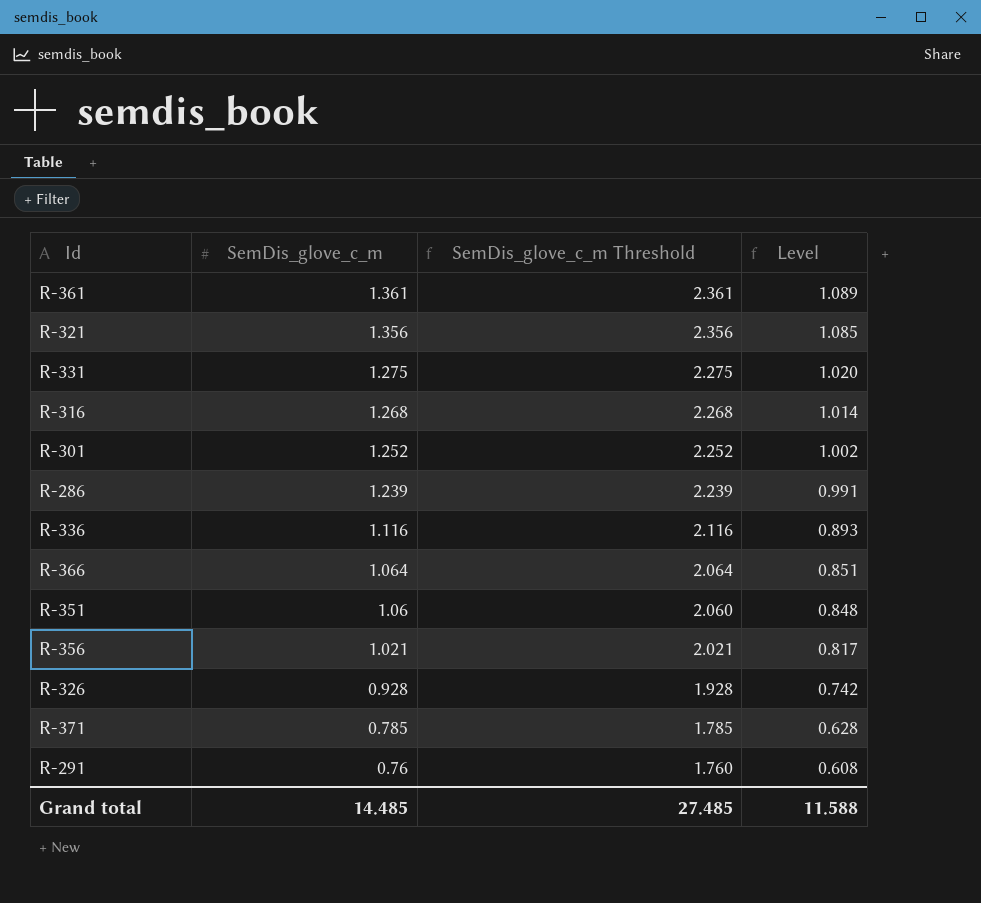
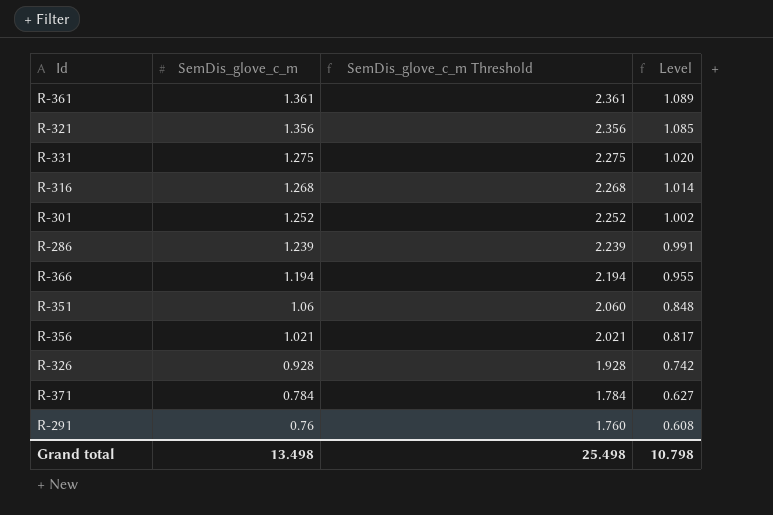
row R-336: 1.116 | 2.116 | 0.893 -> none
R-366 | SemDis_glove_c_m: 1.064 -> 1.194
R-366 | SemDis_glove_c_m Threshold: 2.064 -> 2.194
R-366 | Level: 0.851 -> 0.955
R-371 | SemDis_glove_c_m: 0.785 -> 0.784
R-371 | SemDis_glove_c_m Threshold: 1.785 -> 1.784
R-371 | Level: 0.628 -> 0.627
Grand total | SemDis_glove_c_m: 14.485 -> 13.498
Grand total | SemDis_glove_c_m Threshold: 27.485 -> 25.498
Grand total | Level: 11.588 -> 10.798

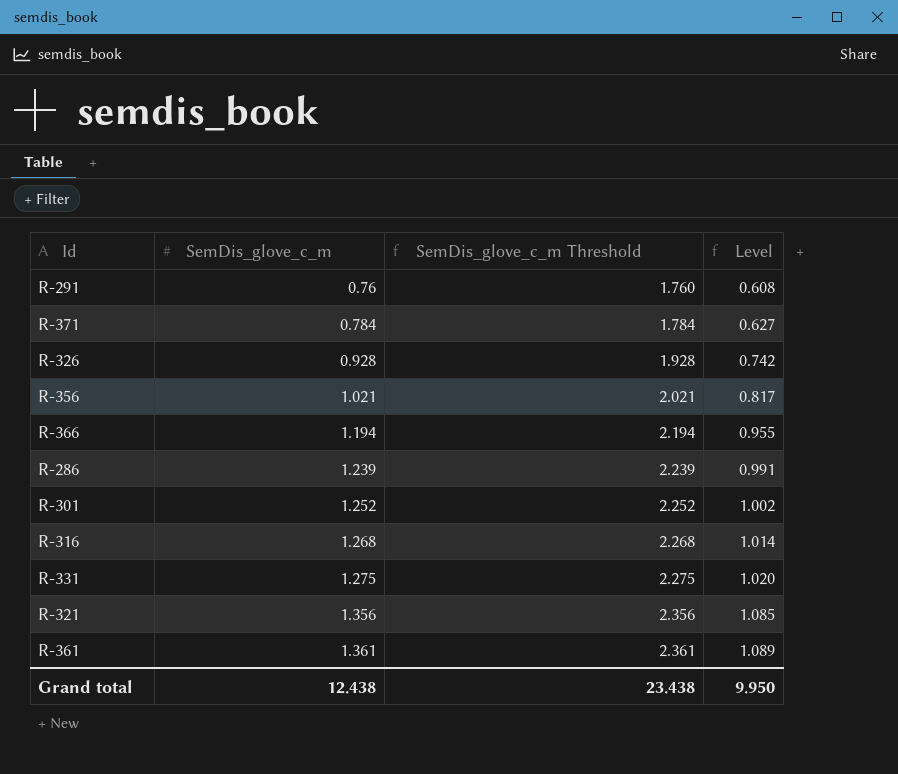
row order: SemDis_glove_c_m descending -> SemDis_glove_c_m ascending
row R-351: 1.06 | 2.060 | 0.848 -> none
Grand total | SemDis_glove_c_m: 13.498 -> 12.438
Grand total | SemDis_glove_c_m Threshold: 25.498 -> 23.438
Grand total | Level: 10.798 -> 9.950

